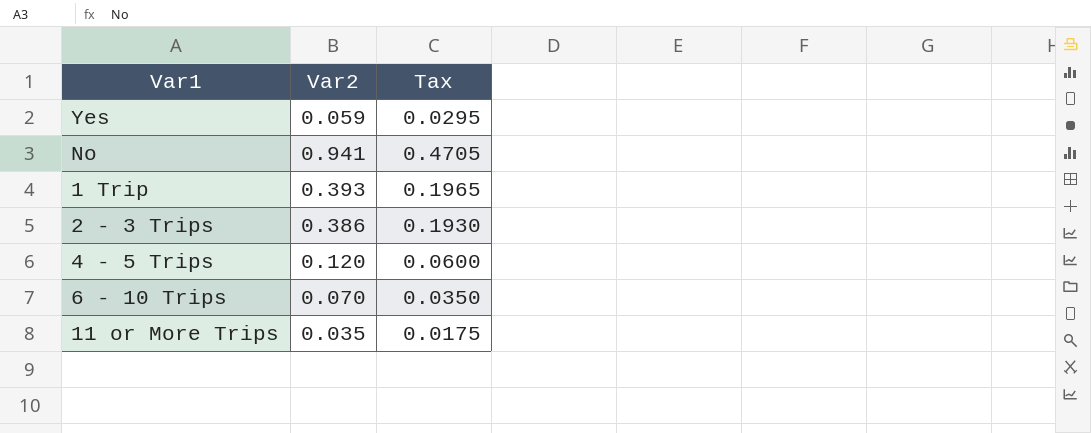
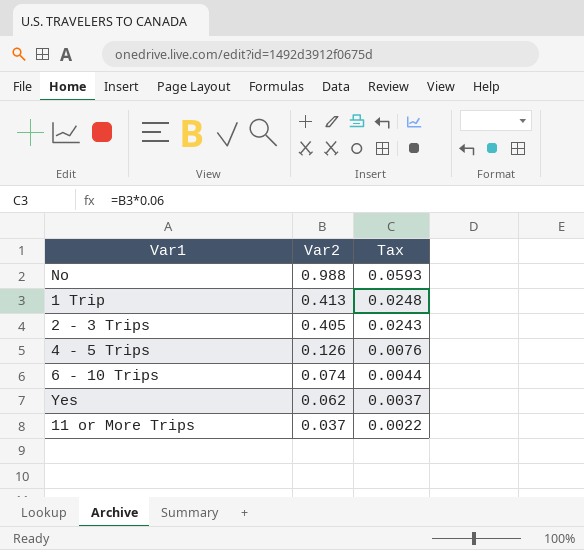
row order: none -> Var2 descending
column Tax | formula: [Var2] * 0.5 -> [Var2] * 0.06
No | Var2: 0.941 -> 0.988
1 Trip | Var2: 0.393 -> 0.413
2 - 3 Trips | Var2: 0.386 -> 0.405
4 - 5 Trips | Var2: 0.120 -> 0.126
6 - 10 Trips | Var2: 0.070 -> 0.074
Yes | Var2: 0.059 -> 0.062
11 or More Trips | Var2: 0.035 -> 0.037

